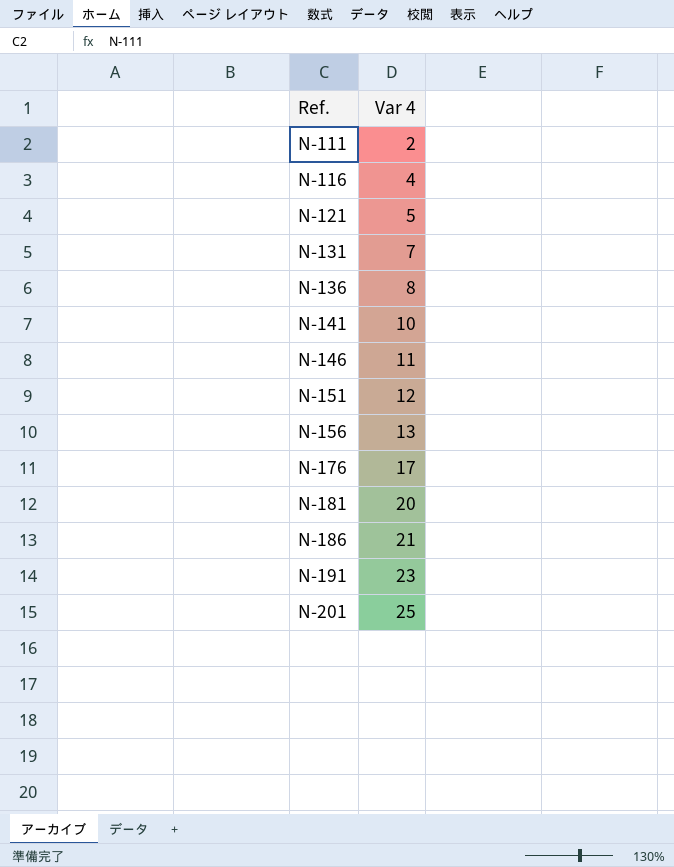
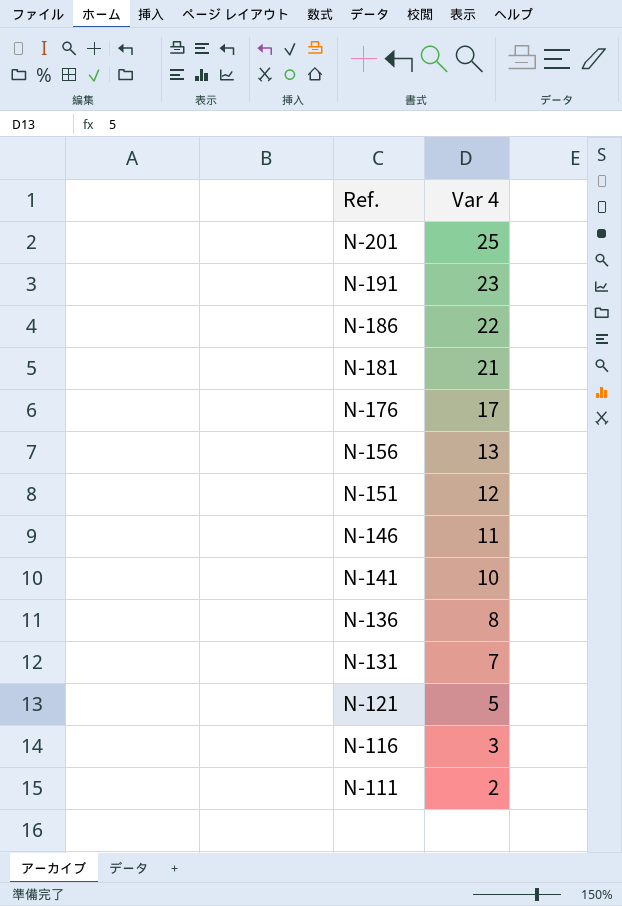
row order: Ref. ascending -> Ref. descending
N-186 | Var 4: 21 -> 22
N-181 | Var 4: 20 -> 21
N-116 | Var 4: 4 -> 3

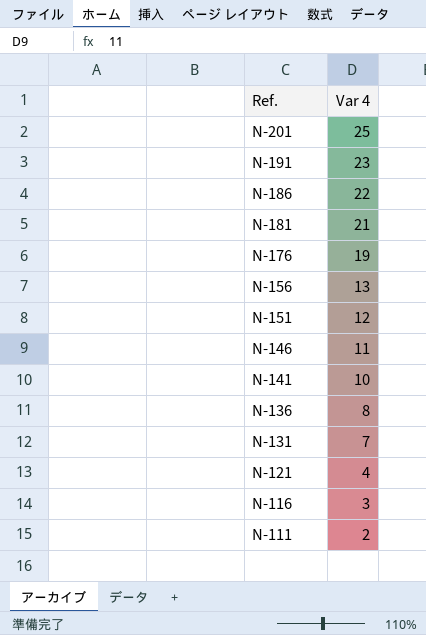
N-176 | Var 4: 17 -> 19
N-121 | Var 4: 5 -> 4

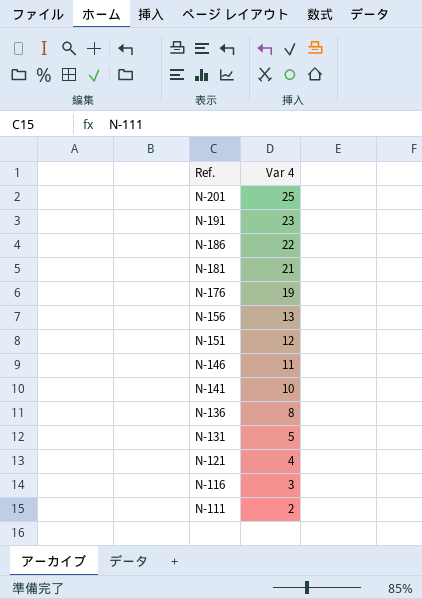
N-131 | Var 4: 7 -> 5

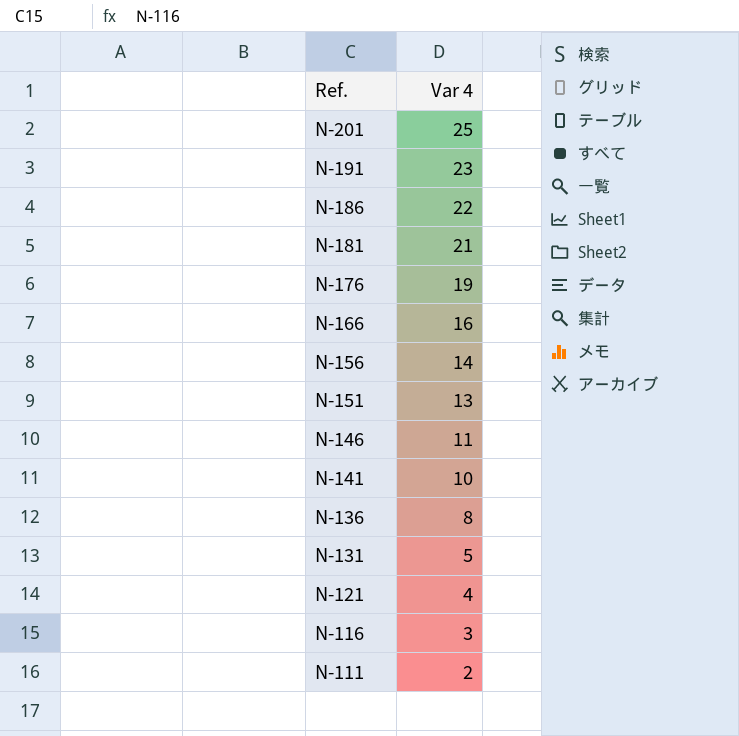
row N-166: none -> 16
N-156 | Var 4: 13 -> 14
N-151 | Var 4: 12 -> 13

